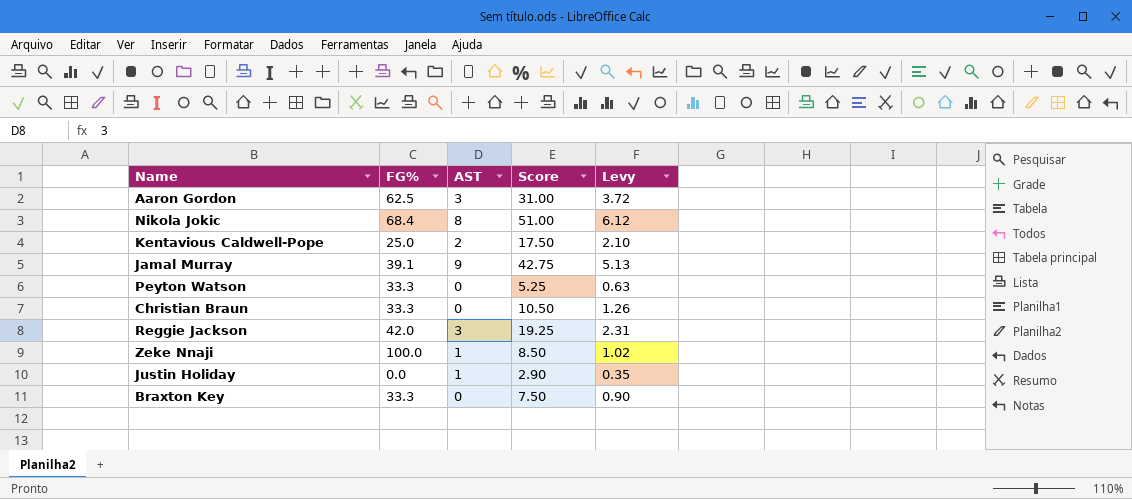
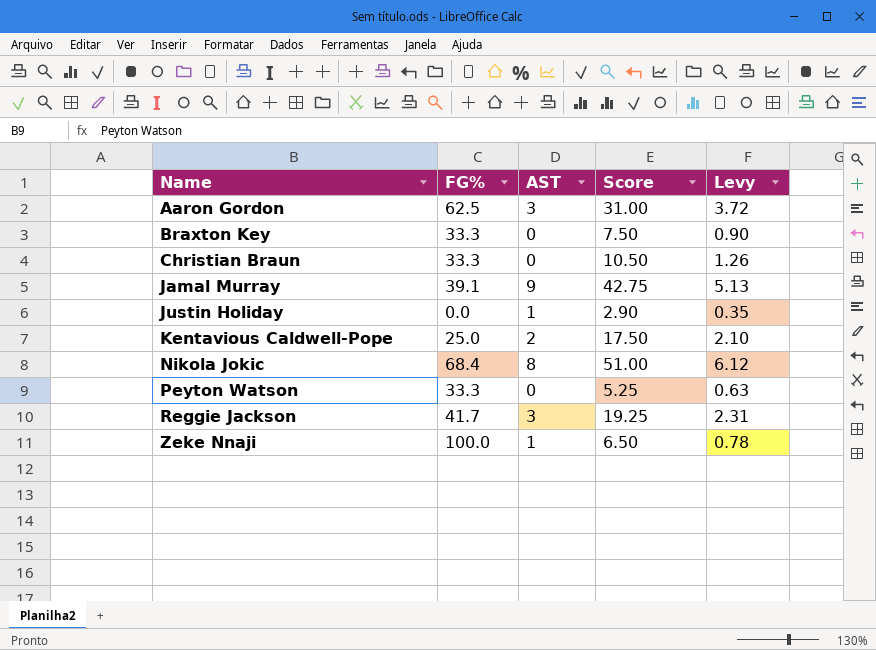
row order: none -> Name ascending
Reggie Jackson | FG%: 42.0 -> 41.7
Zeke Nnaji | Score: 8.50 -> 6.50
Zeke Nnaji | Levy: 1.02 -> 0.78

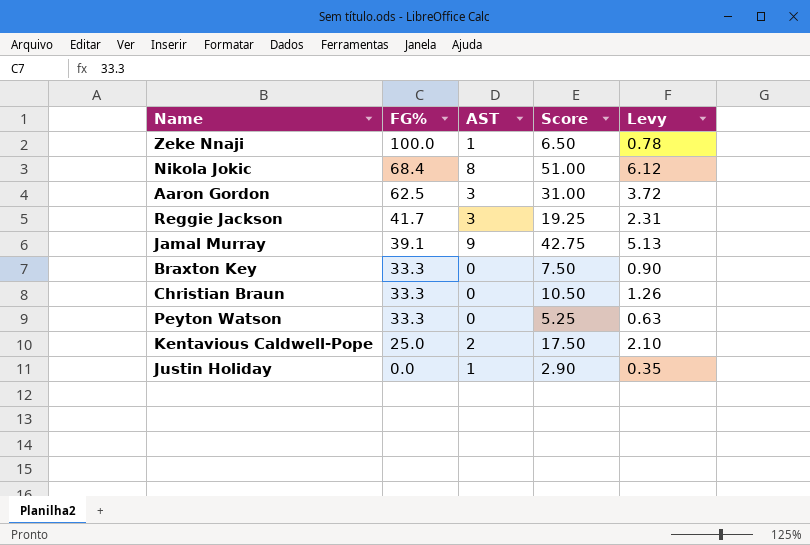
row order: Name ascending -> FG% descending

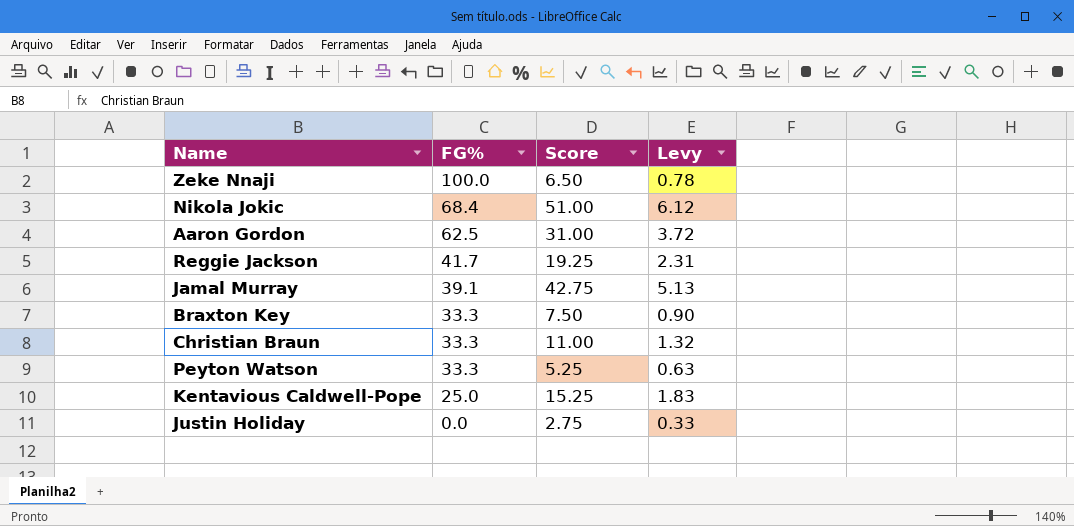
column AST | position: 3 -> none
Christian Braun | Score: 10.50 -> 11.00
Christian Braun | Levy: 1.26 -> 1.32
Kentavious Caldwell-Pope | Score: 17.50 -> 15.25
Kentavious Caldwell-Pope | Levy: 2.10 -> 1.83
Justin Holiday | Score: 2.90 -> 2.75
Justin Holiday | Levy: 0.35 -> 0.33

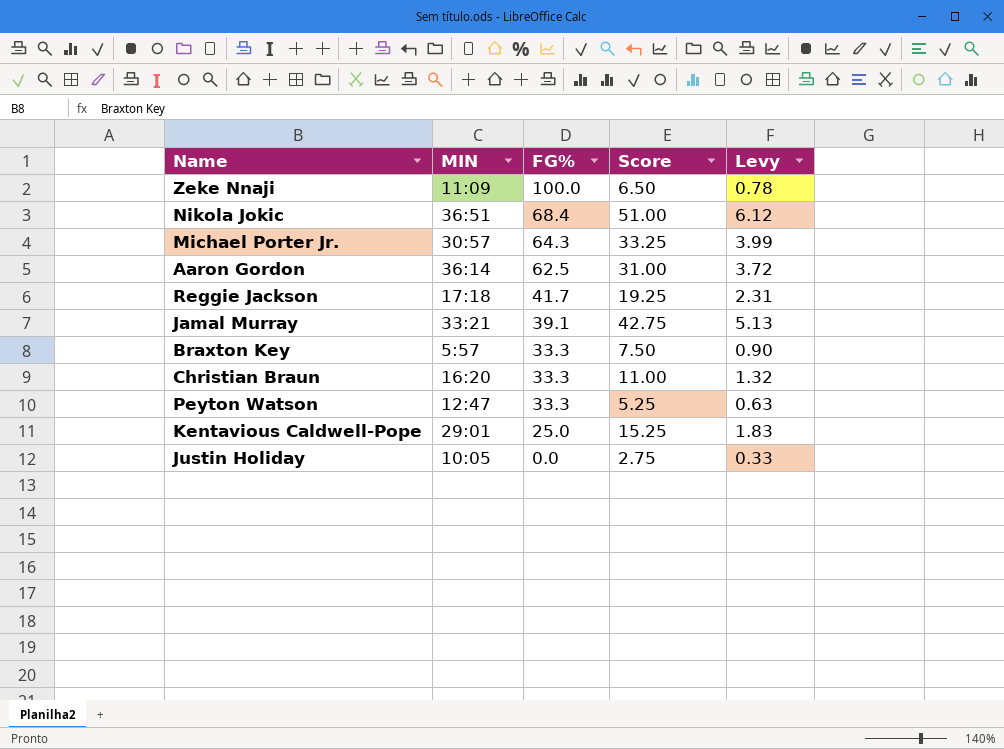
column MIN | position: none -> 2
row Michael Porter Jr.: none -> 30:57 | 64.3 | 33.25 | 3.99

